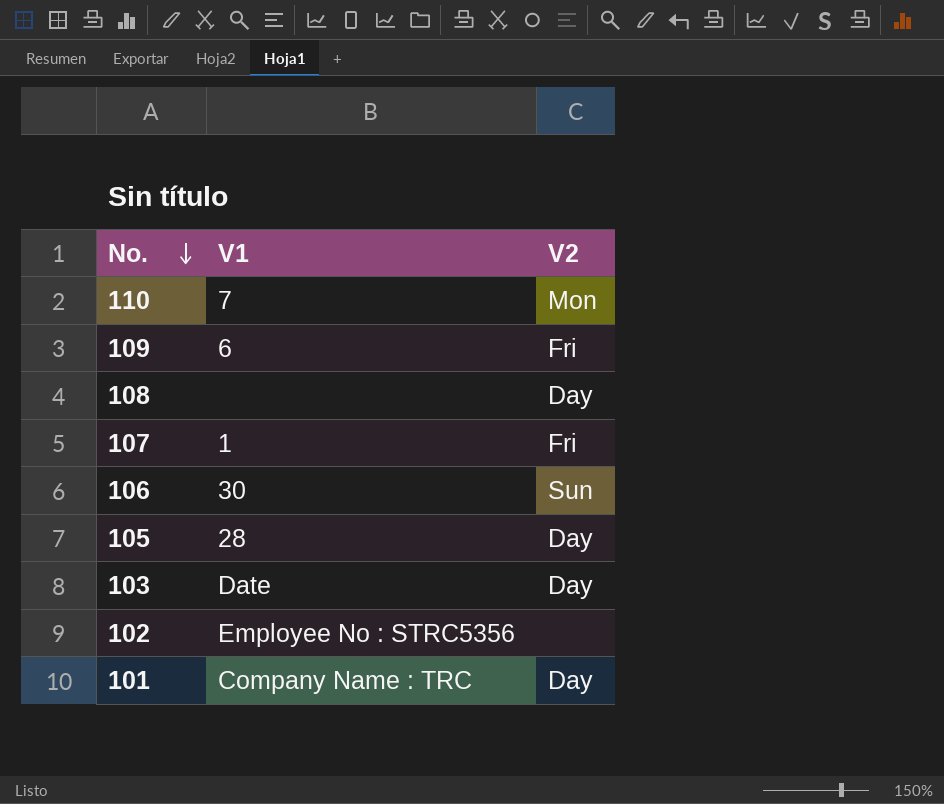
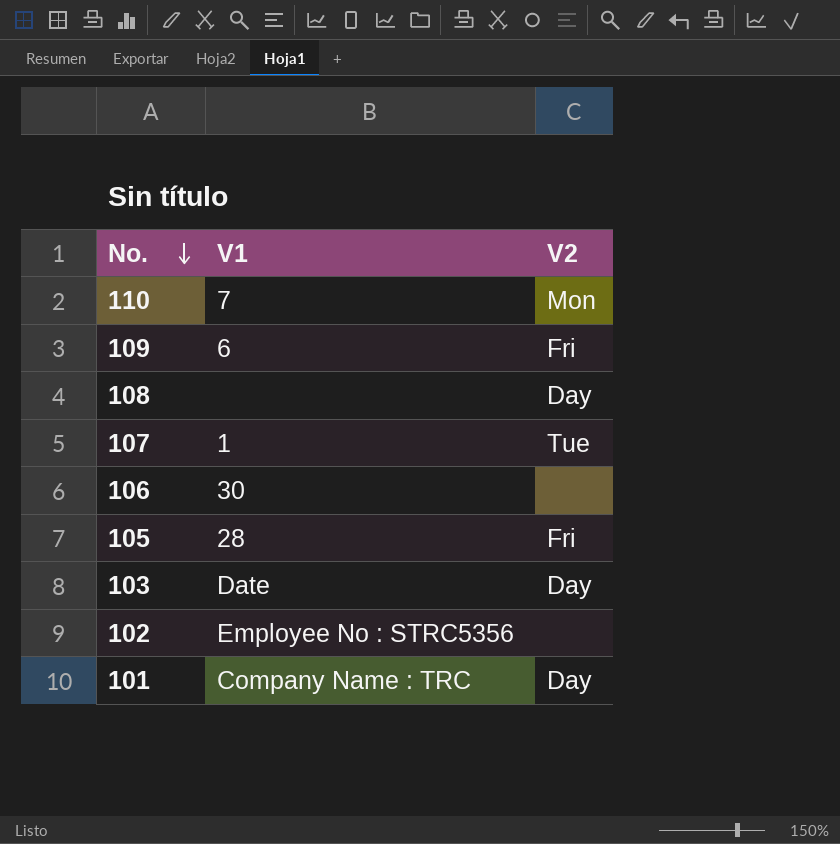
107 | V2: Fri -> Tue
106 | V2: Sun -> none
105 | V2: Day -> Fri

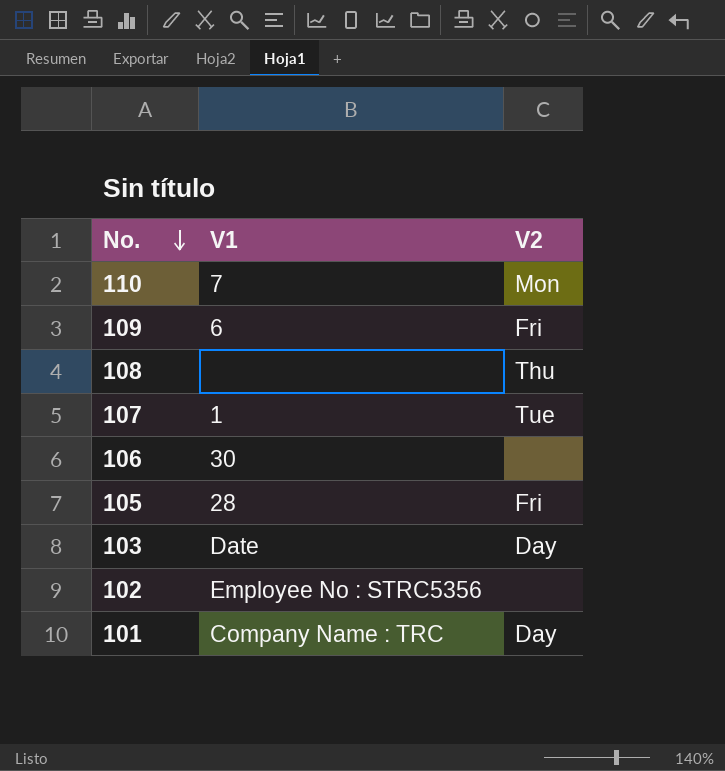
108 | V2: Day -> Thu

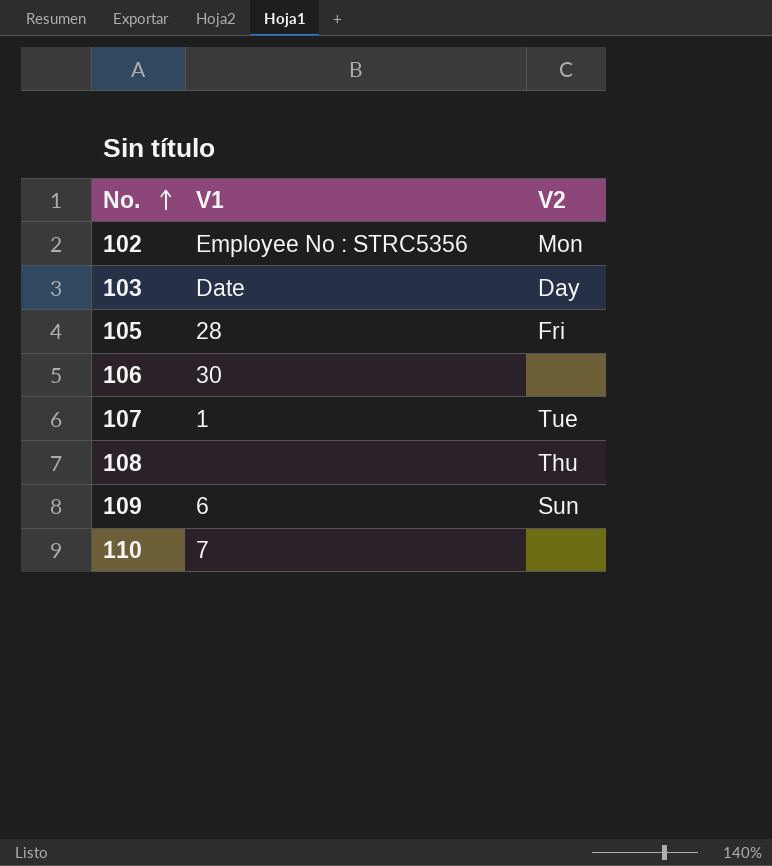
row order: No. descending -> No. ascending
row 101: Company Name : TRC | Day -> none
102 | V2: none -> Mon
109 | V2: Fri -> Sun
110 | V2: Mon -> none

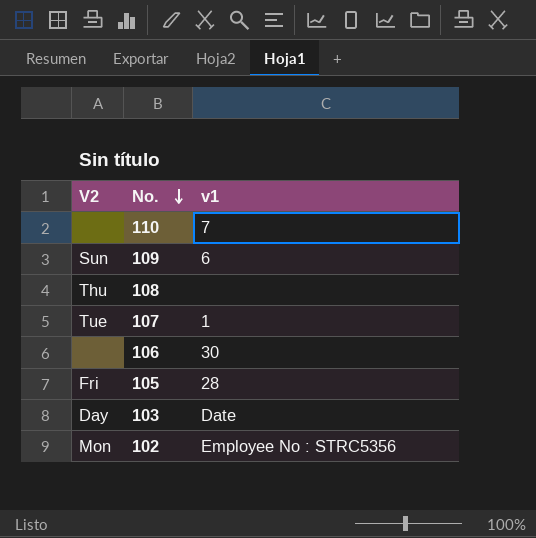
row order: No. ascending -> No. descending
column V2 | position: 3 -> 1
column name: V1 -> v1

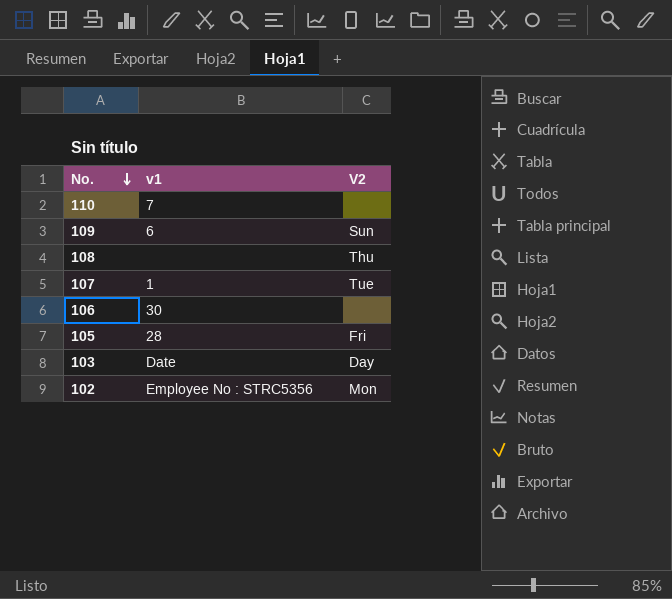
column V2 | position: 1 -> 3

